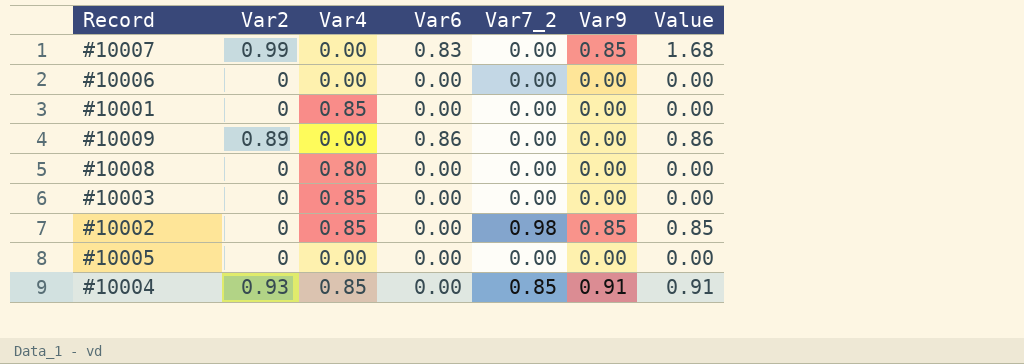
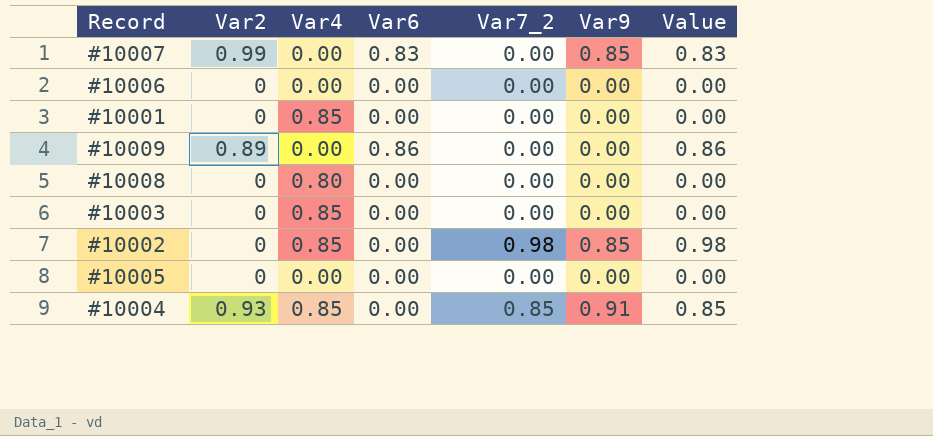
column Value | formula: [Var6] + [Var9] -> [Var6] + [Var7_2]

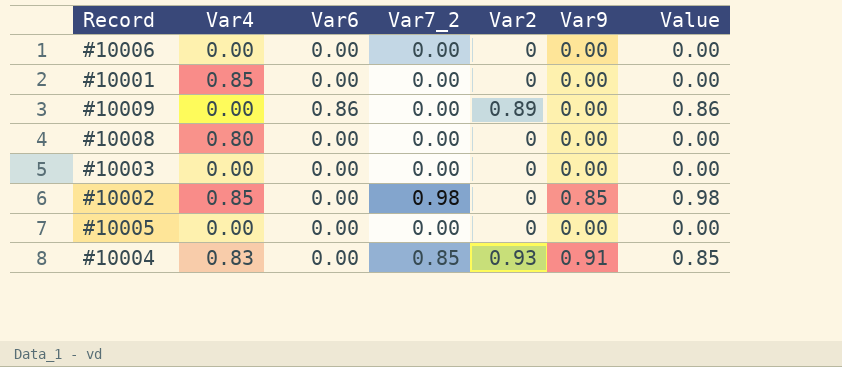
column Var2 | position: 2 -> 5
row #10007: 0.99 | 0.00 | 0.83 | 0.00 | 0.85 | 0.83 -> none
#10003 | Var4: 0.85 -> 0.00
#10004 | Var4: 0.85 -> 0.83

